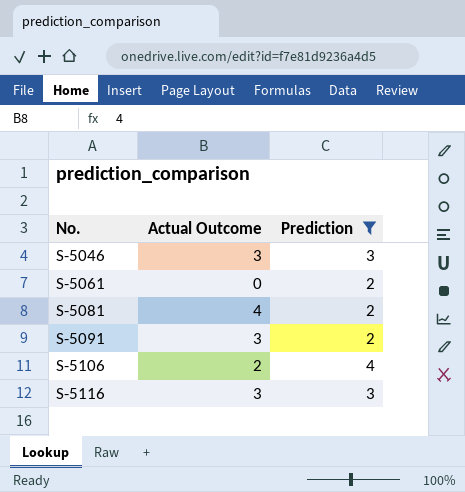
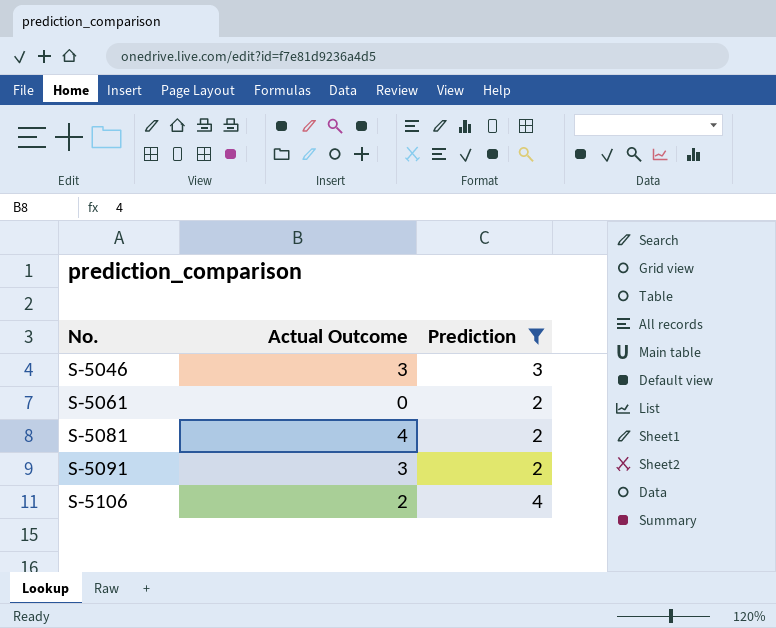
row S-5116: 3 | 3 -> none

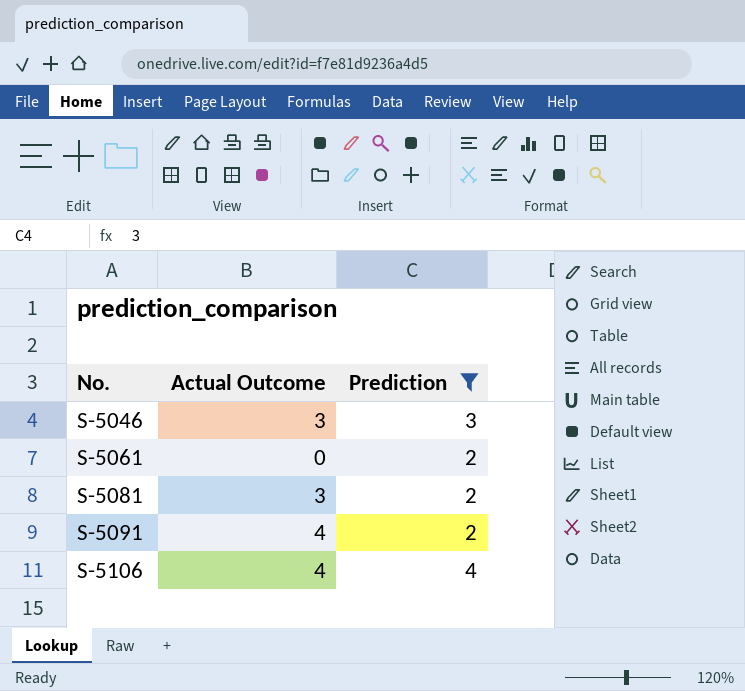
S-5081 | Actual Outcome: 4 -> 3
S-5091 | Actual Outcome: 3 -> 4
S-5106 | Actual Outcome: 2 -> 4

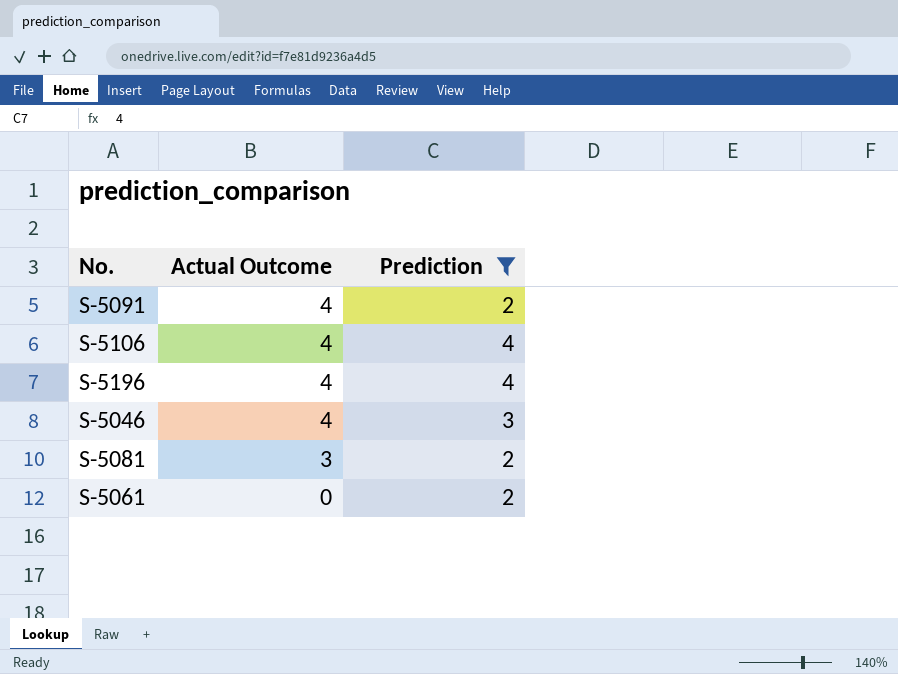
row order: No. ascending -> Actual Outcome descending
row S-5196: none -> 4 | 4
S-5046 | Actual Outcome: 3 -> 4

